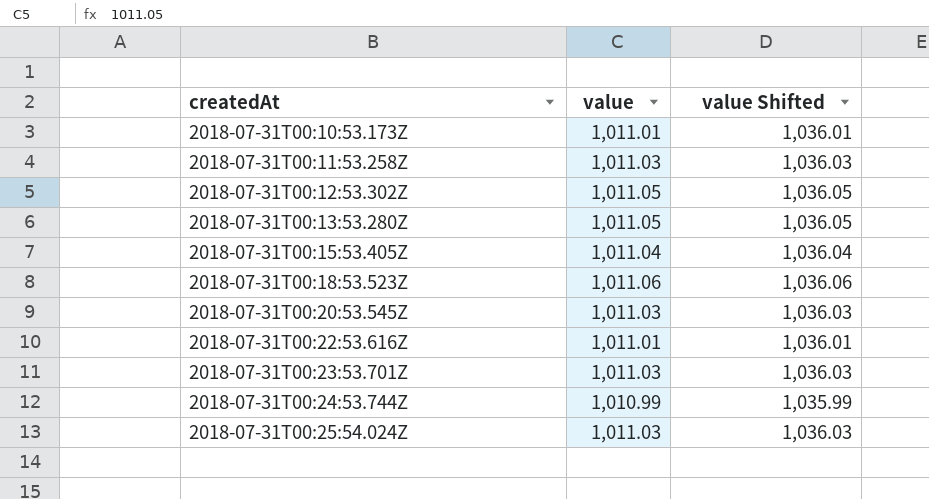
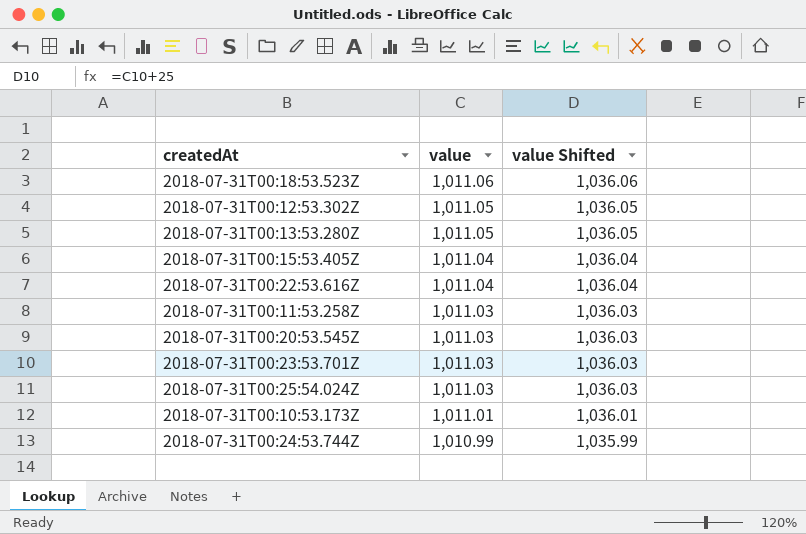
row order: createdAt ascending -> value descending
2018-07-31T00:22:53.616Z | value: 1,011.01 -> 1,011.04
2018-07-31T00:22:53.616Z | value Shifted: 1,036.01 -> 1,036.04

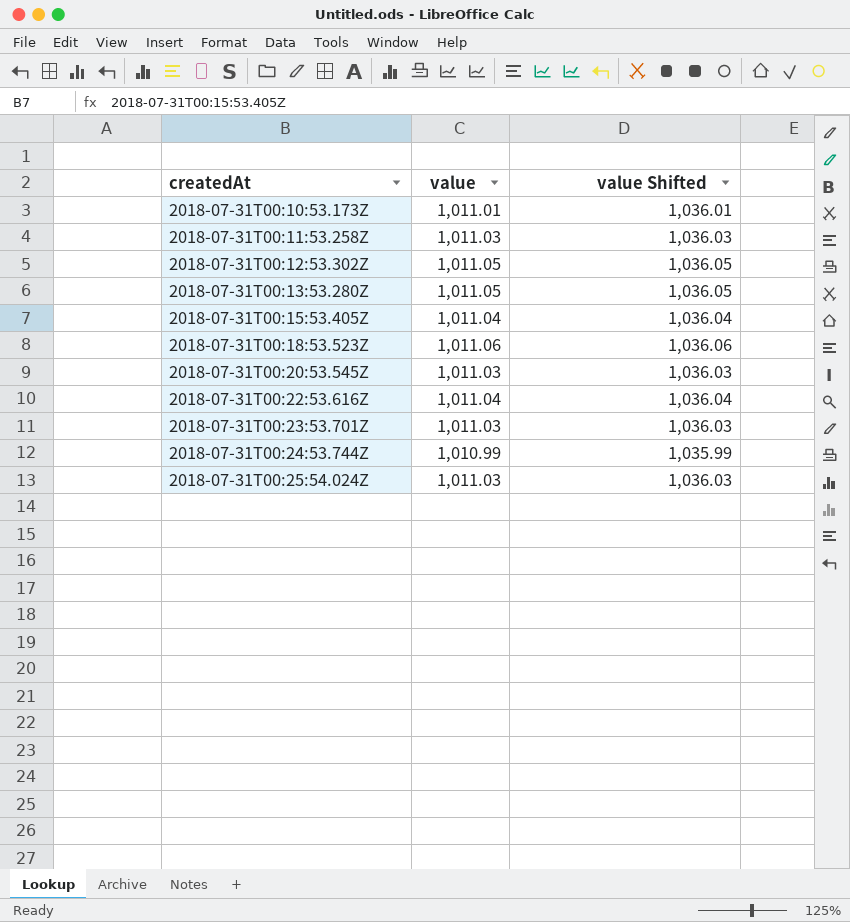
row order: value descending -> createdAt ascending

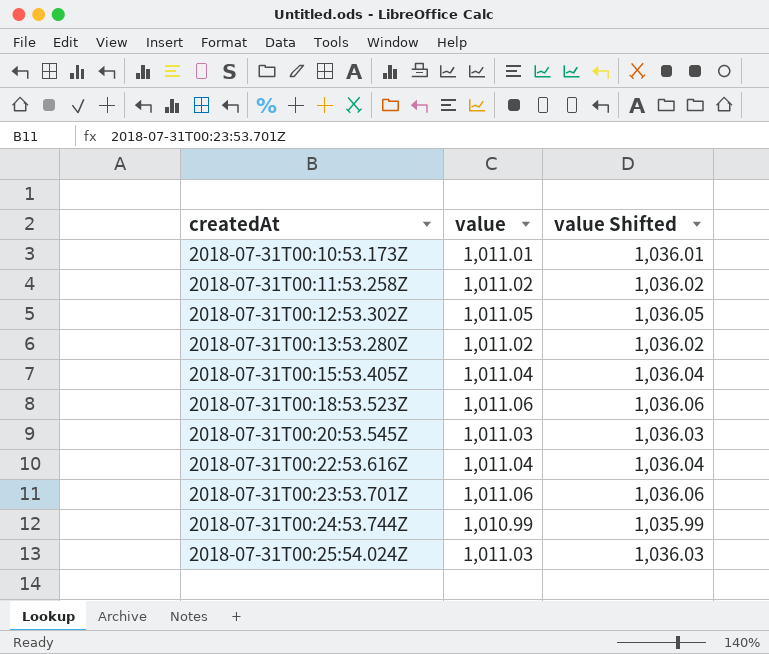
2018-07-31T00:11:53.258Z | value: 1,011.03 -> 1,011.02
2018-07-31T00:11:53.258Z | value Shifted: 1,036.03 -> 1,036.02
2018-07-31T00:13:53.280Z | value: 1,011.05 -> 1,011.02
2018-07-31T00:13:53.280Z | value Shifted: 1,036.05 -> 1,036.02
2018-07-31T00:23:53.701Z | value: 1,011.03 -> 1,011.06
2018-07-31T00:23:53.701Z | value Shifted: 1,036.03 -> 1,036.06

